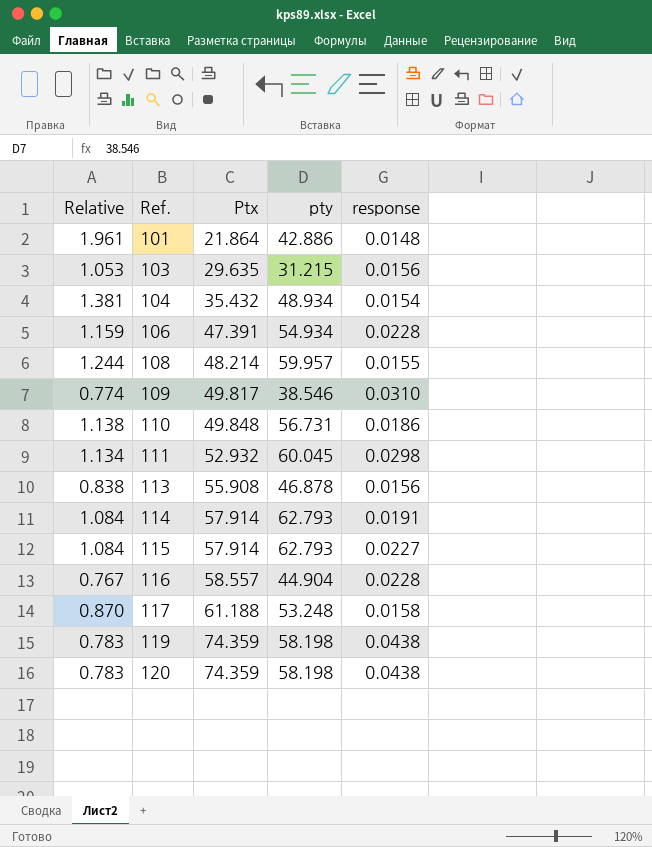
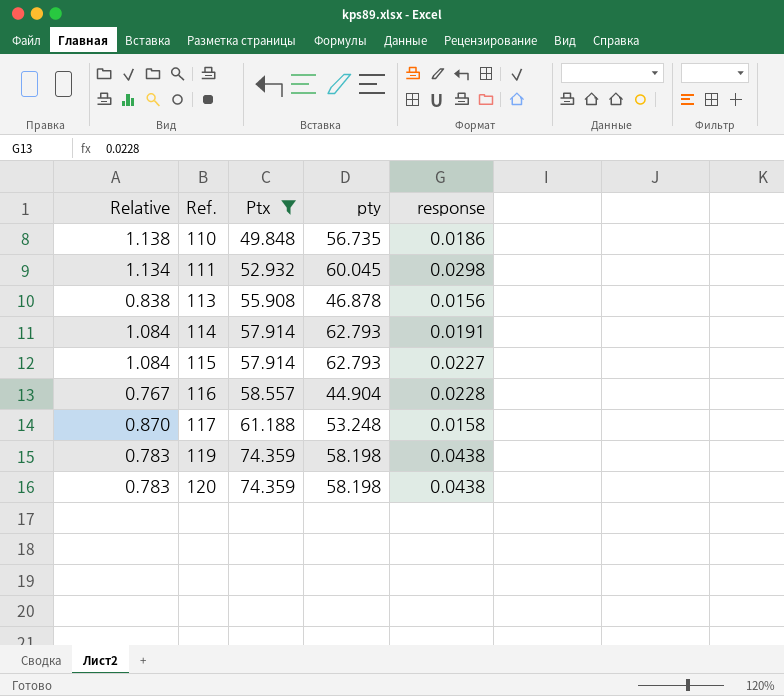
filter: none -> Ptx >= 49.848
110 | pty: 56.731 -> 56.735

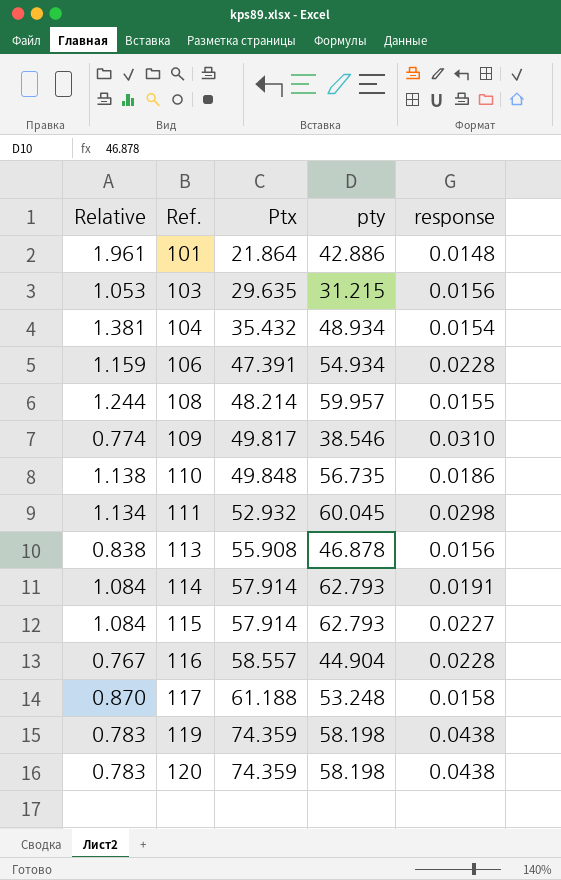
filter: Ptx >= 49.848 -> none

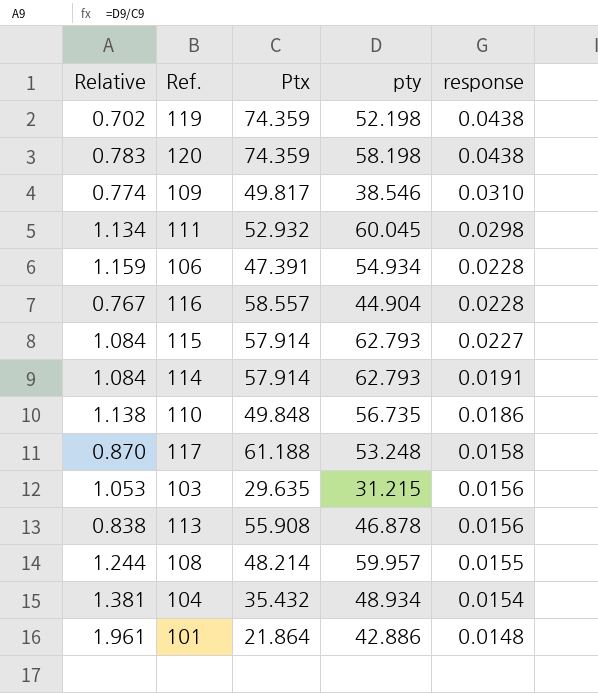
row order: Ref. ascending -> response descending
119 | Relative: 0.783 -> 0.702
119 | pty: 58.198 -> 52.198

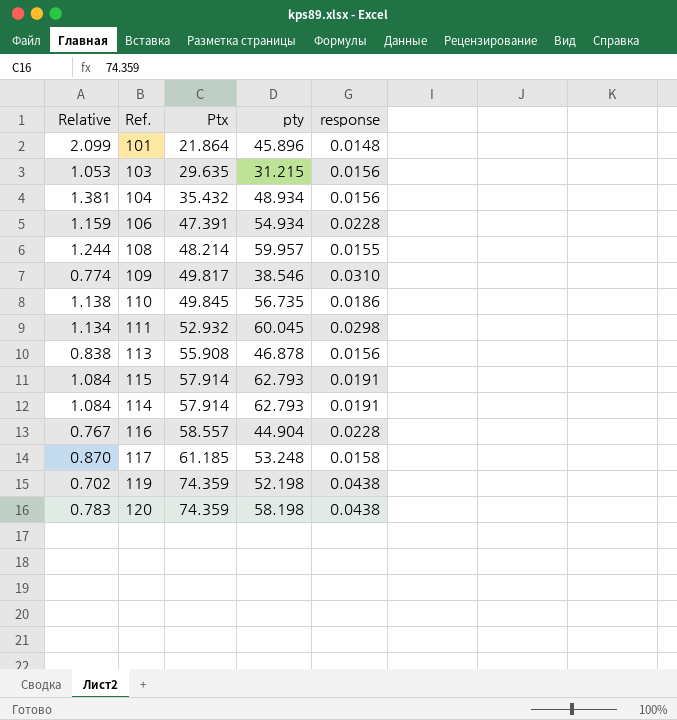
row order: response descending -> Ptx ascending
101 | Relative: 1.961 -> 2.099
101 | pty: 42.886 -> 45.896
104 | response: 0.0154 -> 0.0156
110 | Ptx: 49.848 -> 49.845
115 | response: 0.0227 -> 0.0191
117 | Ptx: 61.188 -> 61.185

